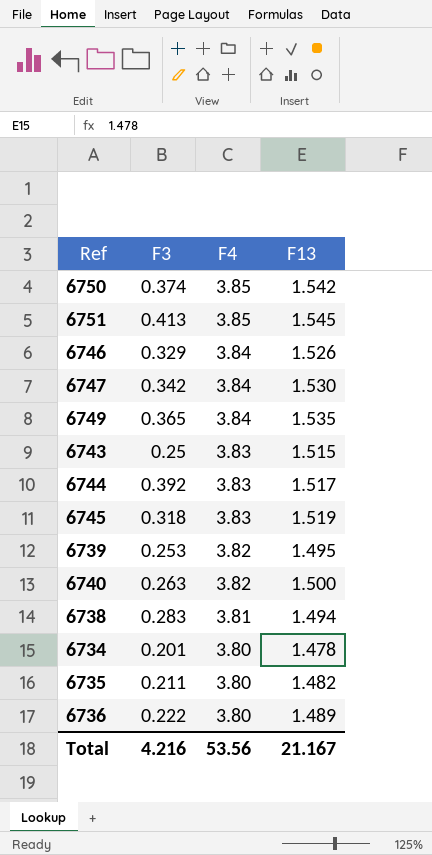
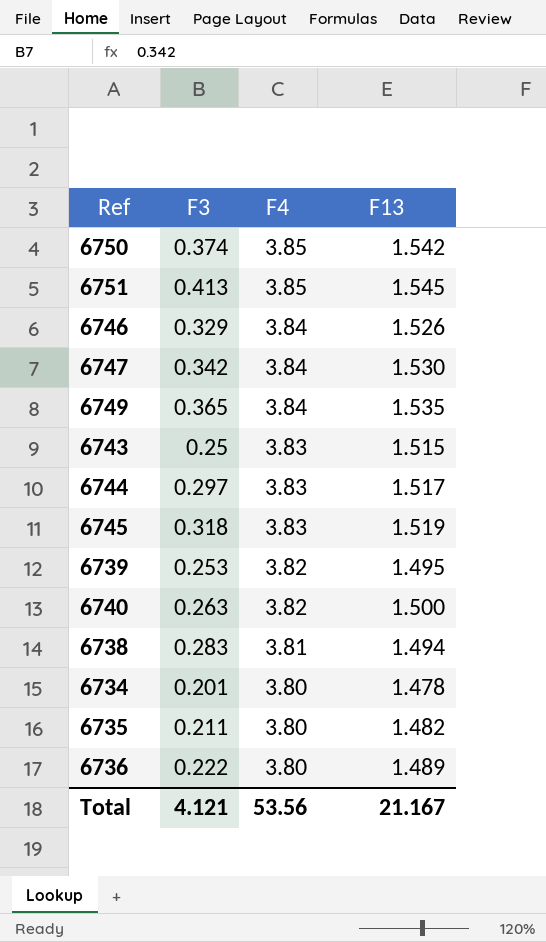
6744 | F3: 0.392 -> 0.297
Total | F3: 4.216 -> 4.121

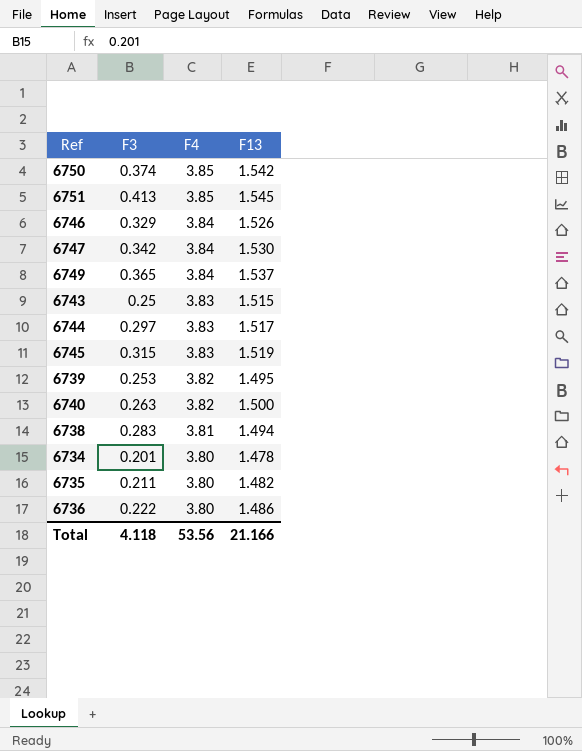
6749 | F13: 1.535 -> 1.537
6745 | F3: 0.318 -> 0.315
6736 | F13: 1.489 -> 1.486
Total | F3: 4.121 -> 4.118
Total | F13: 21.167 -> 21.166

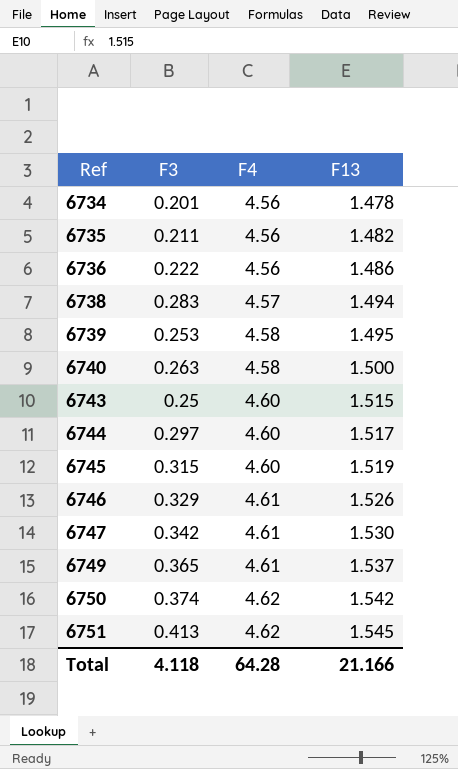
row order: F4 descending -> Ref ascending
6734 | F4: 3.80 -> 4.56
6735 | F4: 3.80 -> 4.56
6736 | F4: 3.80 -> 4.56
6738 | F4: 3.81 -> 4.57
6739 | F4: 3.82 -> 4.58
6740 | F4: 3.82 -> 4.58
6743 | F4: 3.83 -> 4.60
6744 | F4: 3.83 -> 4.60
6745 | F4: 3.83 -> 4.60
6746 | F4: 3.84 -> 4.61
6747 | F4: 3.84 -> 4.61
6749 | F4: 3.84 -> 4.61
6750 | F4: 3.85 -> 4.62
6751 | F4: 3.85 -> 4.62
Total | F4: 53.56 -> 64.28

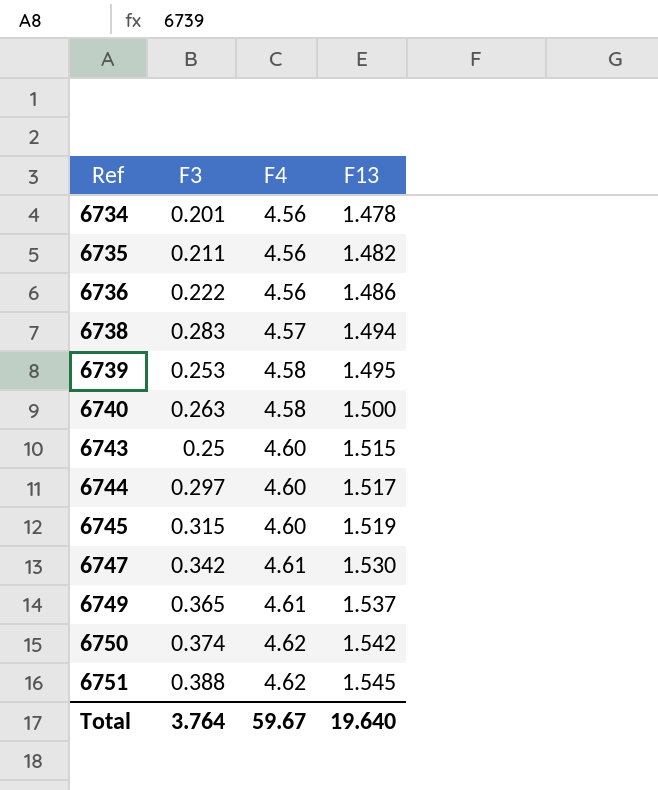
row 6746: 0.329 | 4.61 | 1.526 -> none
6751 | F3: 0.413 -> 0.388
Total | F3: 4.118 -> 3.764
Total | F4: 64.28 -> 59.67
Total | F13: 21.166 -> 19.640

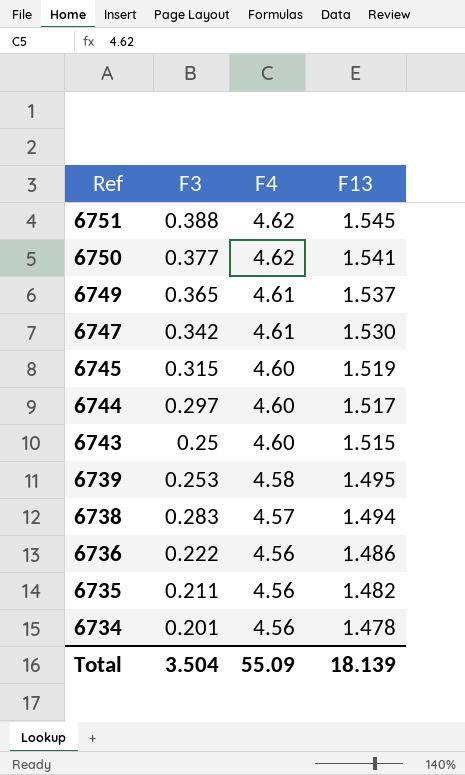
row order: Ref ascending -> Ref descending
row 6740: 0.263 | 4.58 | 1.500 -> none
6750 | F3: 0.374 -> 0.377
6750 | F13: 1.542 -> 1.541
Total | F3: 3.764 -> 3.504
Total | F4: 59.67 -> 55.09
Total | F13: 19.640 -> 18.139

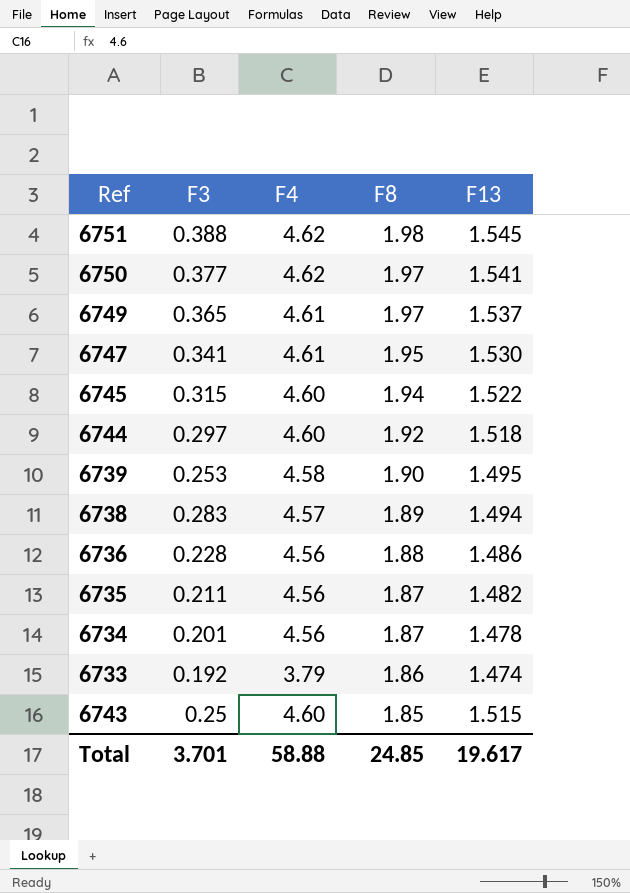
row order: Ref descending -> F8 descending
column F8 | position: none -> 4
6747 | F3: 0.342 -> 0.341
6745 | F13: 1.519 -> 1.522
6744 | F13: 1.517 -> 1.518
6736 | F3: 0.222 -> 0.228
row 6733: none -> 0.192 | 3.79 | 1.86 | 1.474
Total | F3: 3.504 -> 3.701
Total | F4: 55.09 -> 58.88
Total | F13: 18.139 -> 19.617

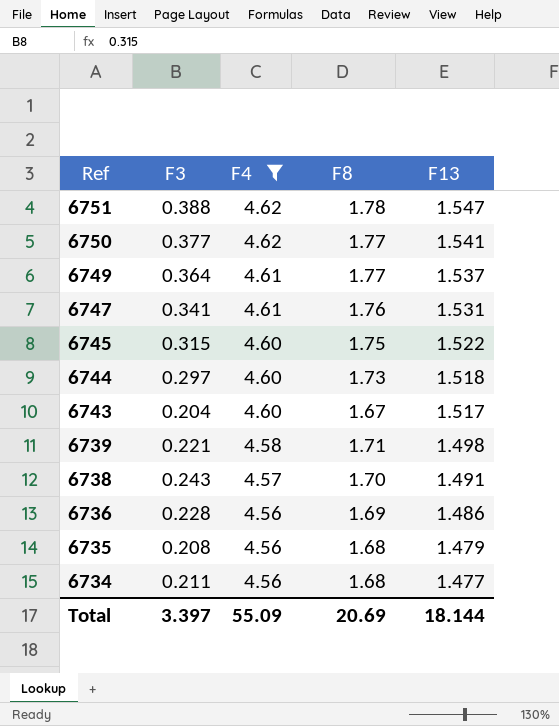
filter: none -> F4 != 3.79
row order: F8 descending -> Ref descending
6751 | F8: 1.98 -> 1.78
6751 | F13: 1.545 -> 1.547
6750 | F8: 1.97 -> 1.77
6749 | F3: 0.365 -> 0.364
6749 | F8: 1.97 -> 1.77
6747 | F8: 1.95 -> 1.76
6747 | F13: 1.530 -> 1.531
6745 | F8: 1.94 -> 1.75
6744 | F8: 1.92 -> 1.73
6743 | F3: 0.25 -> 0.204
6743 | F8: 1.85 -> 1.67
6743 | F13: 1.515 -> 1.517
6739 | F3: 0.253 -> 0.221
6739 | F8: 1.90 -> 1.71
6739 | F13: 1.495 -> 1.498
6738 | F3: 0.283 -> 0.243
6738 | F8: 1.89 -> 1.70
6738 | F13: 1.494 -> 1.491
6736 | F8: 1.88 -> 1.69
6735 | F3: 0.211 -> 0.208
6735 | F8: 1.87 -> 1.68
6735 | F13: 1.482 -> 1.479
6734 | F3: 0.201 -> 0.211
6734 | F8: 1.87 -> 1.68
6734 | F13: 1.478 -> 1.477
Total | F3: 3.701 -> 3.397
Total | F4: 58.88 -> 55.09
Total | F8: 24.85 -> 20.69
Total | F13: 19.617 -> 18.144

